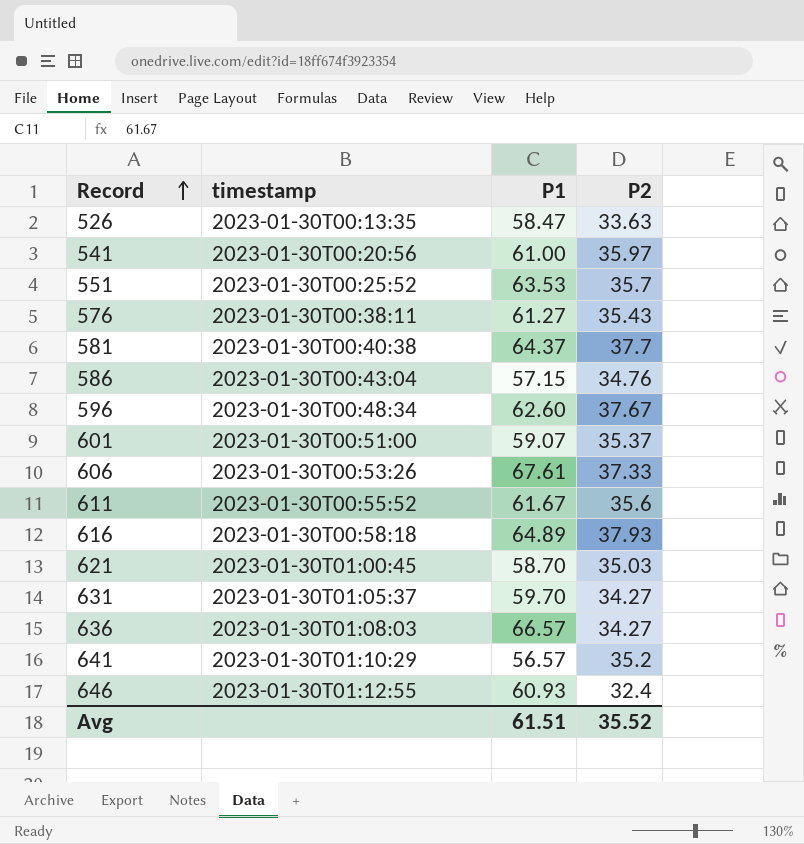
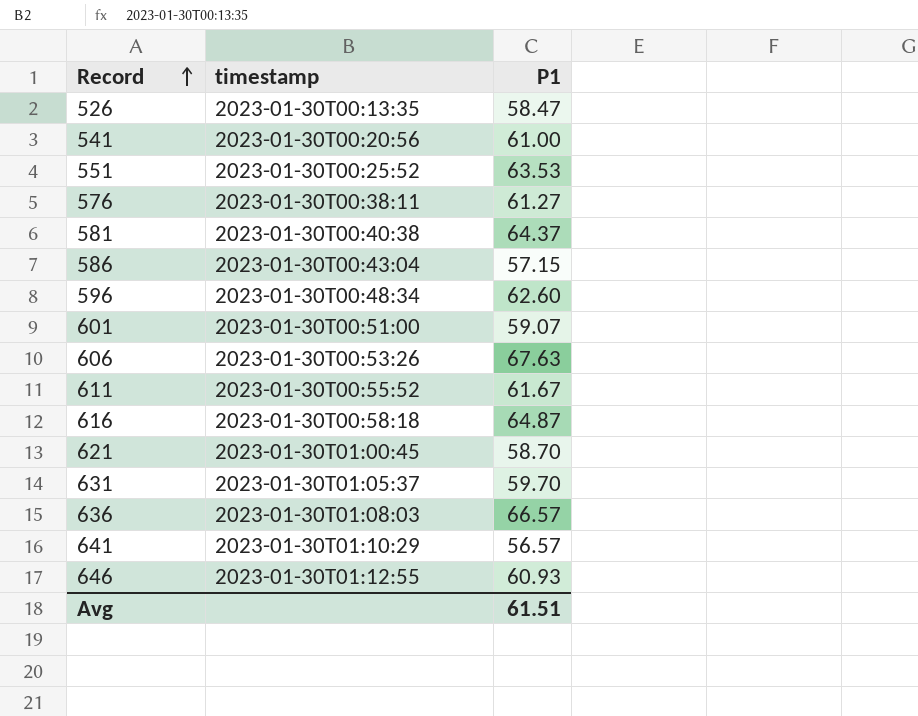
column P2 | position: 4 -> none
606 | P1: 67.61 -> 67.63
616 | P1: 64.89 -> 64.87

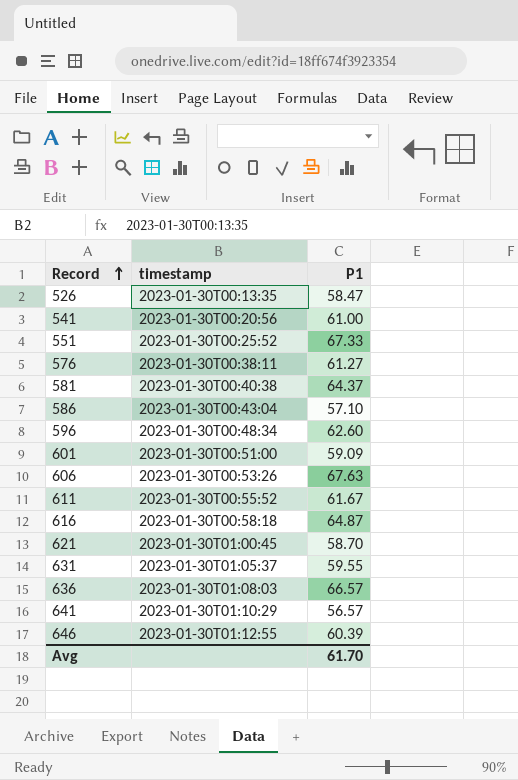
551 | P1: 63.53 -> 67.33
586 | P1: 57.15 -> 57.10
601 | P1: 59.07 -> 59.09
631 | P1: 59.70 -> 59.55
646 | P1: 60.93 -> 60.39
Avg | P1: 61.51 -> 61.70

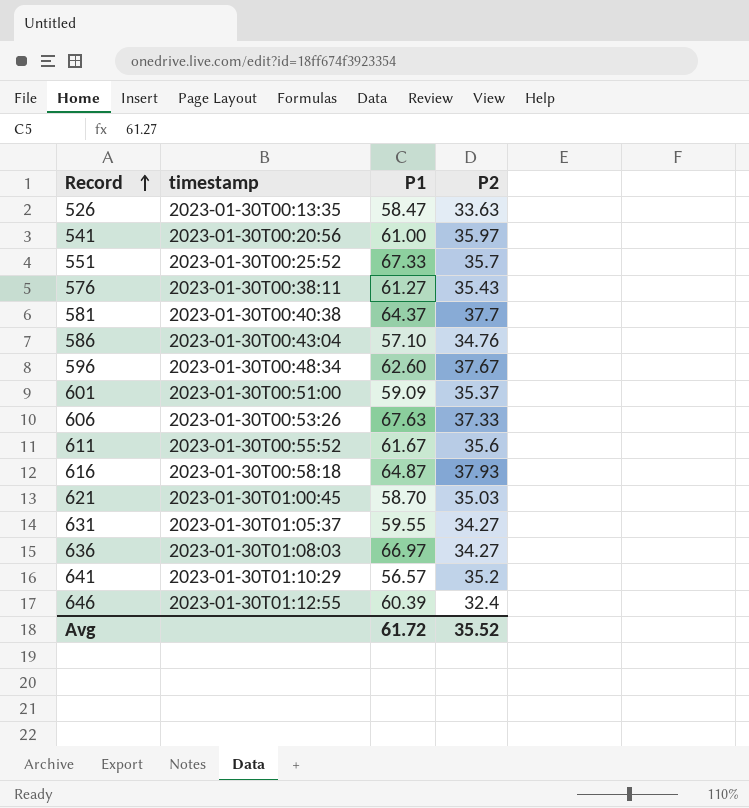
column P2 | position: none -> 4
636 | P1: 66.57 -> 66.97
Avg | P1: 61.70 -> 61.72

